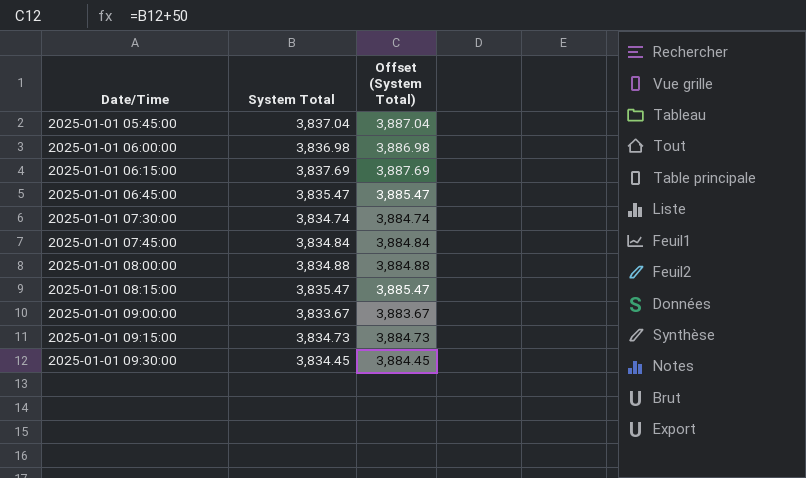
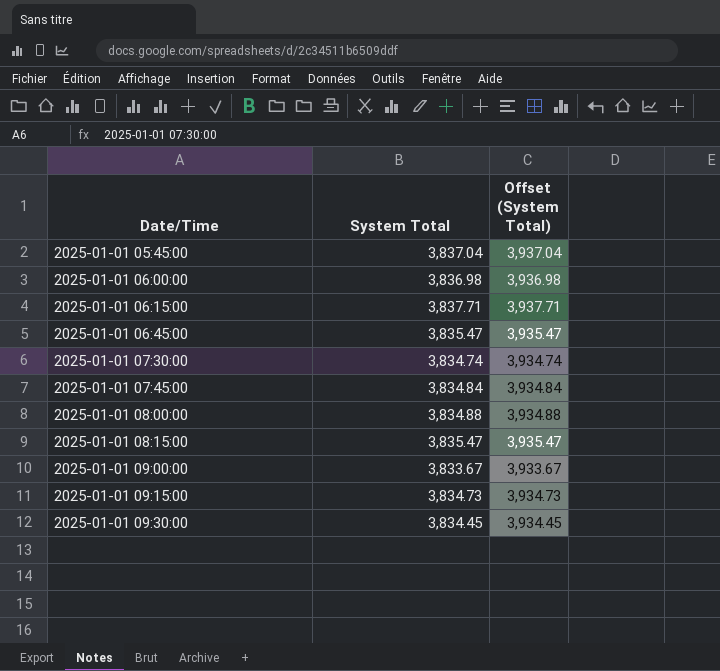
column Offset (System Total) | formula: [System Total] + 50 -> [System Total] + 100
2025-01-01 06:15:00 | System Total: 3,837.69 -> 3,837.71

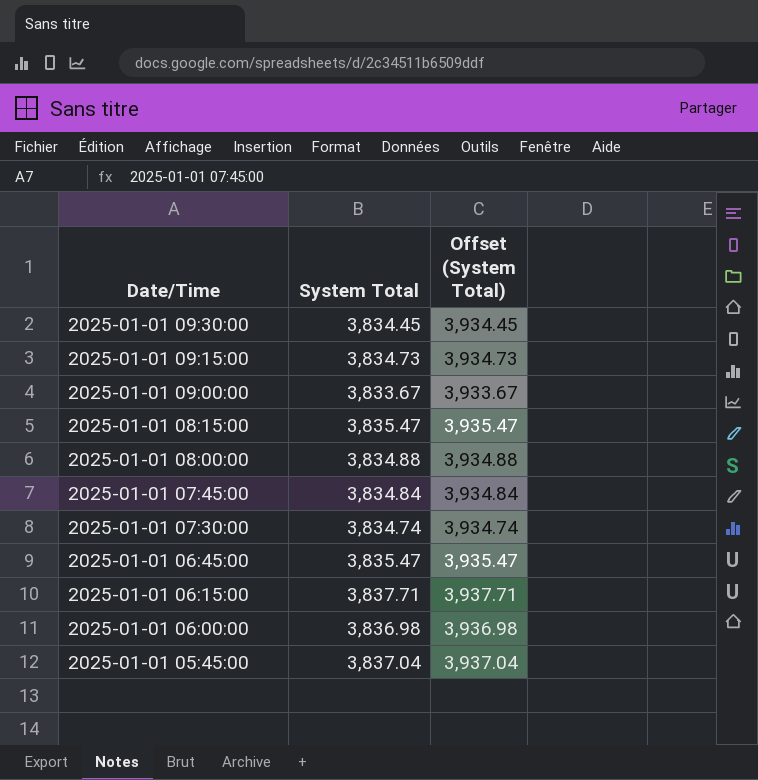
row order: Date/Time ascending -> Date/Time descending

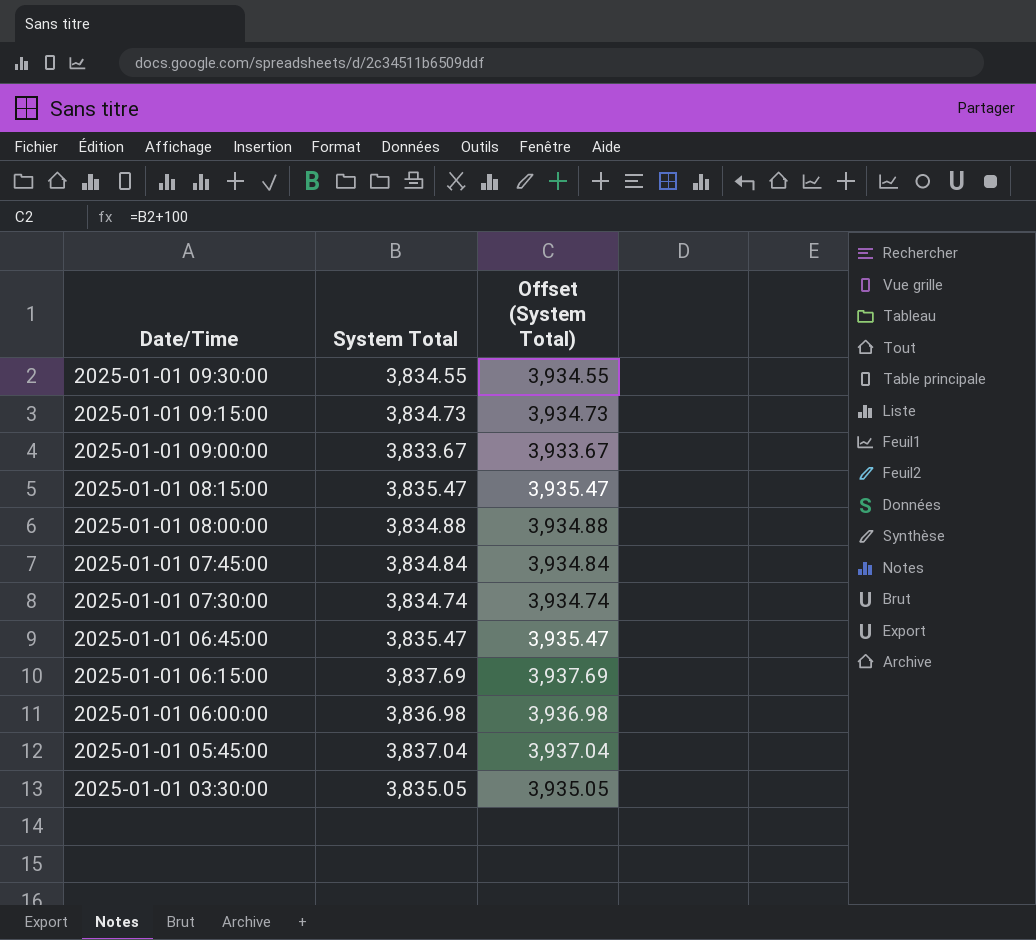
2025-01-01 09:30:00 | System Total: 3,834.45 -> 3,834.55
2025-01-01 09:30:00 | Offset (System Total): 3,934.45 -> 3,934.55
2025-01-01 06:15:00 | System Total: 3,837.71 -> 3,837.69
2025-01-01 06:15:00 | Offset (System Total): 3,937.71 -> 3,937.69
row 2025-01-01 03:30:00: none -> 3,835.05 | 3,935.05

